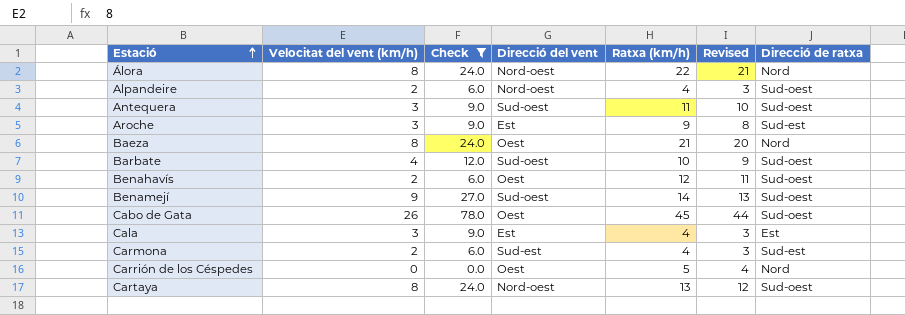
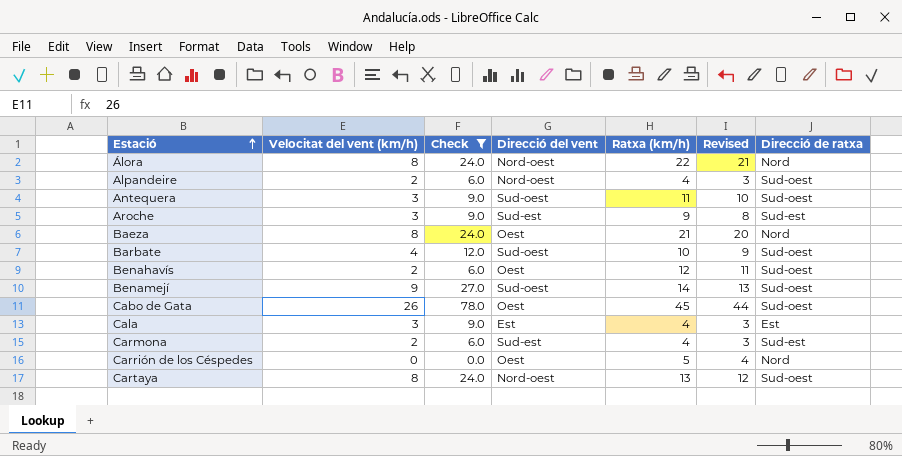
Aroche | Direcció del vent: Est -> Sud-est

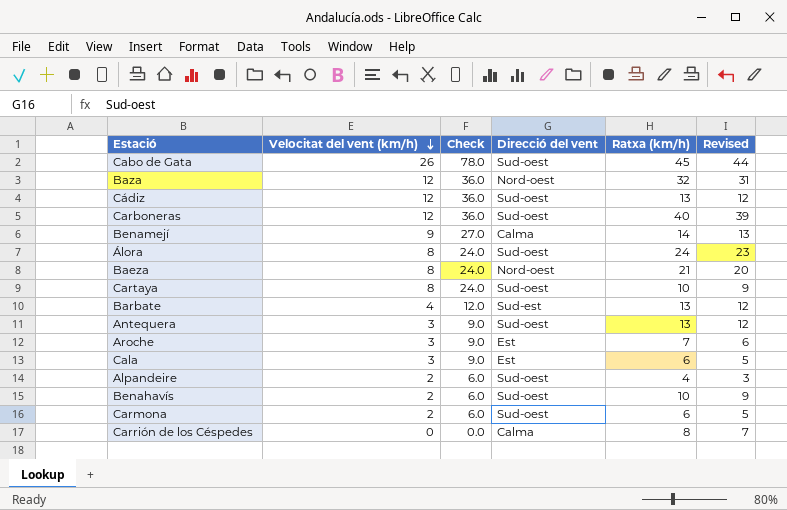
filter: Check != 36.0 -> none
row order: Estació ascending -> Velocitat del vent (km/h) descending
column Direcció de ratxa | position: 7 -> none
Cabo de Gata | Direcció del vent: Oest -> Sud-oest
Benamejí | Direcció del vent: Sud-oest -> Calma
Álora | Direcció del vent: Nord-oest -> Sud-oest
Álora | Ratxa (km/h): 22 -> 24
Álora | Revised: 21 -> 23
Baeza | Direcció del vent: Oest -> Nord-oest
Cartaya | Direcció del vent: Nord-oest -> Sud-oest
Cartaya | Ratxa (km/h): 13 -> 10
Cartaya | Revised: 12 -> 9
Barbate | Direcció del vent: Sud-oest -> Sud-est
Barbate | Ratxa (km/h): 10 -> 13
Barbate | Revised: 9 -> 12
Antequera | Ratxa (km/h): 11 -> 13
Antequera | Revised: 10 -> 12
Aroche | Direcció del vent: Sud-est -> Est
Aroche | Ratxa (km/h): 9 -> 7
Aroche | Revised: 8 -> 6
Cala | Ratxa (km/h): 4 -> 6
Cala | Revised: 3 -> 5
Alpandeire | Direcció del vent: Nord-oest -> Sud-oest
Benahavís | Direcció del vent: Oest -> Sud-oest
Benahavís | Ratxa (km/h): 12 -> 10
Benahavís | Revised: 11 -> 9
Carmona | Direcció del vent: Sud-est -> Sud-oest
Carmona | Ratxa (km/h): 4 -> 6
Carmona | Revised: 3 -> 5
Carrión de los Céspedes | Direcció del vent: Oest -> Calma
Carrión de los Céspedes | Ratxa (km/h): 5 -> 8
Carrión de los Céspedes | Revised: 4 -> 7

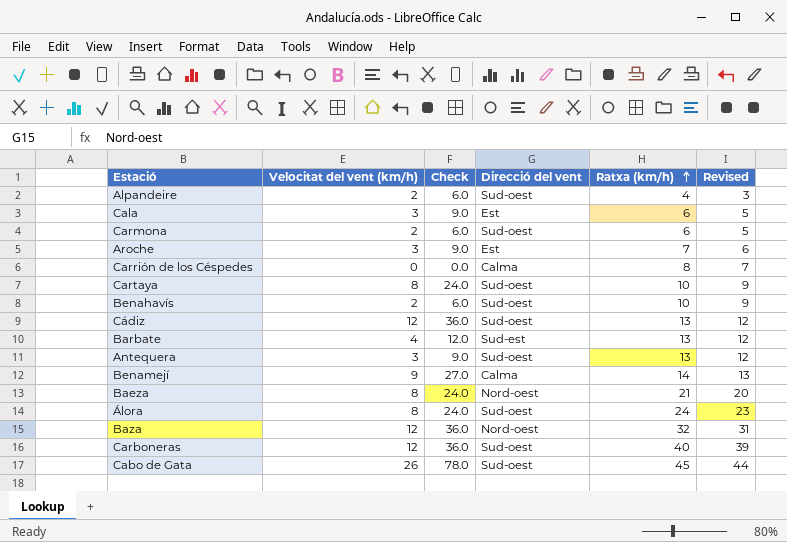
row order: Velocitat del vent (km/h) descending -> Ratxa (km/h) ascending

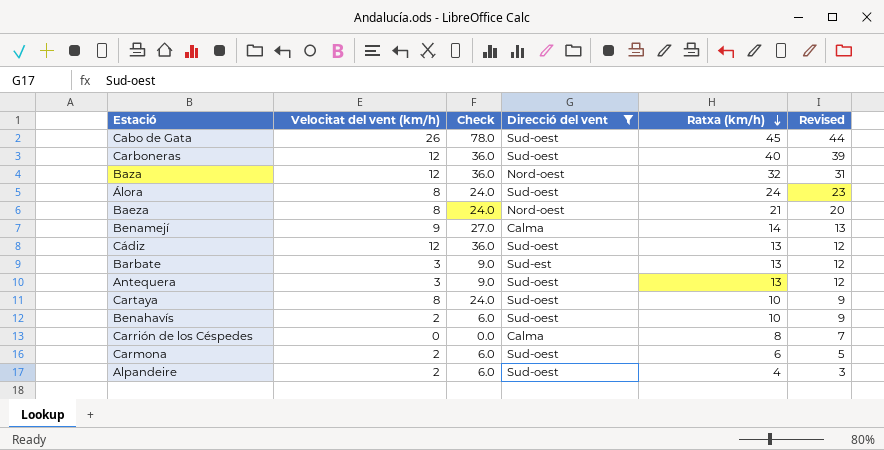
filter: none -> Direcció del vent != Est
row order: Ratxa (km/h) ascending -> Ratxa (km/h) descending
Barbate | Velocitat del vent (km/h): 4 -> 3
Barbate | Check: 12.0 -> 9.0

